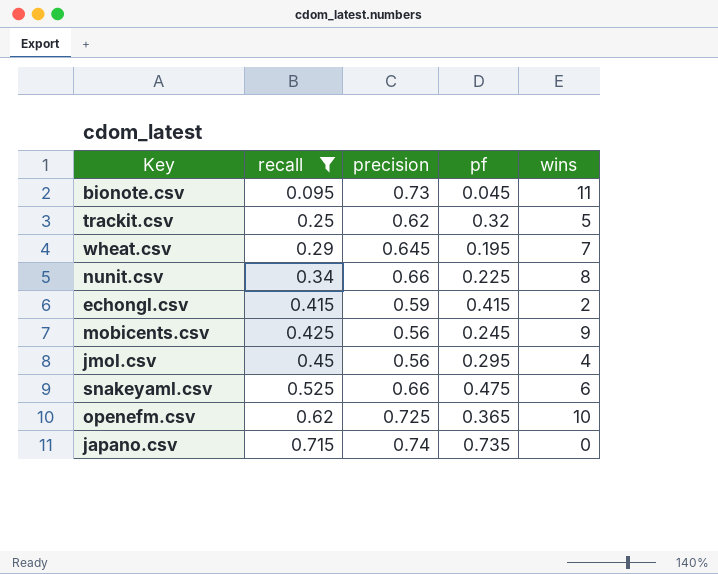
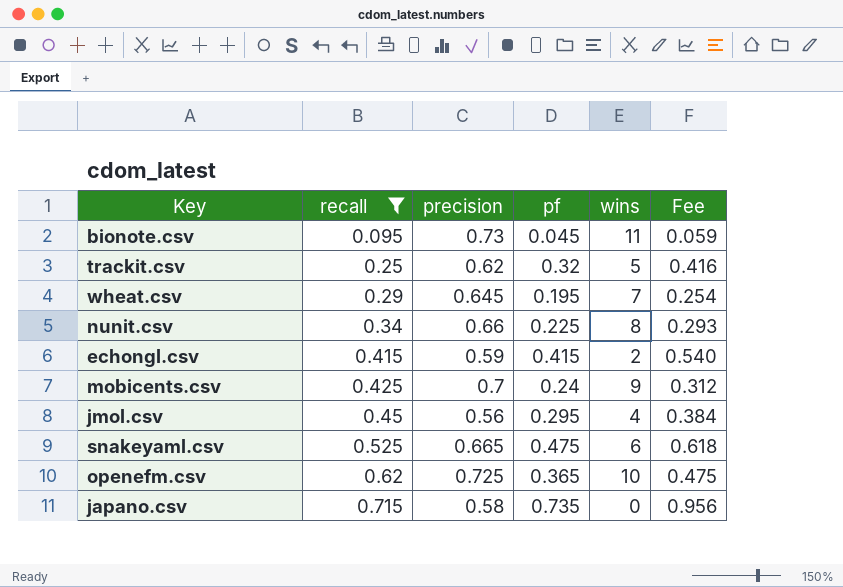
column Fee | formula: none -> [pf] * 1.3
mobicents.csv | precision: 0.56 -> 0.7
mobicents.csv | pf: 0.245 -> 0.24
snakeyaml.csv | precision: 0.66 -> 0.665
japano.csv | precision: 0.74 -> 0.58

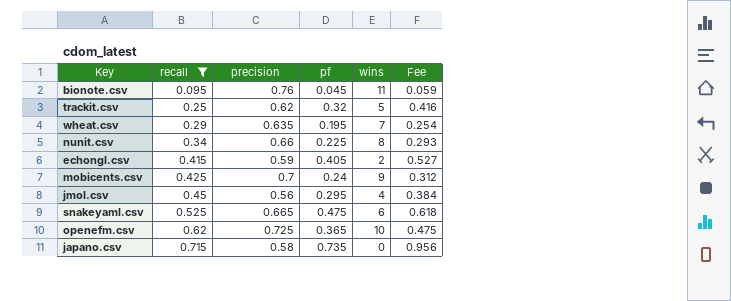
bionote.csv | precision: 0.73 -> 0.76
wheat.csv | precision: 0.645 -> 0.635
echongl.csv | pf: 0.415 -> 0.405
echongl.csv | Fee: 0.540 -> 0.527

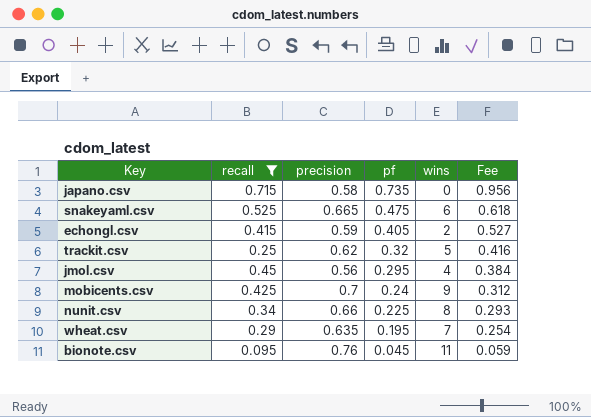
row order: recall ascending -> pf descending
row openefm.csv: 0.62 | 0.725 | 0.365 | 10 | 0.475 -> none

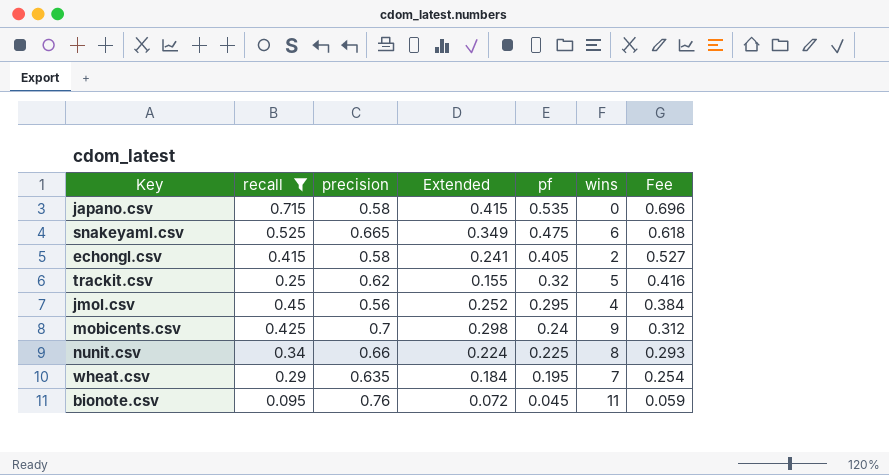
column Extended | formula: none -> [recall] * [precision]
japano.csv | pf: 0.735 -> 0.535
japano.csv | Fee: 0.956 -> 0.696
echongl.csv | precision: 0.59 -> 0.58

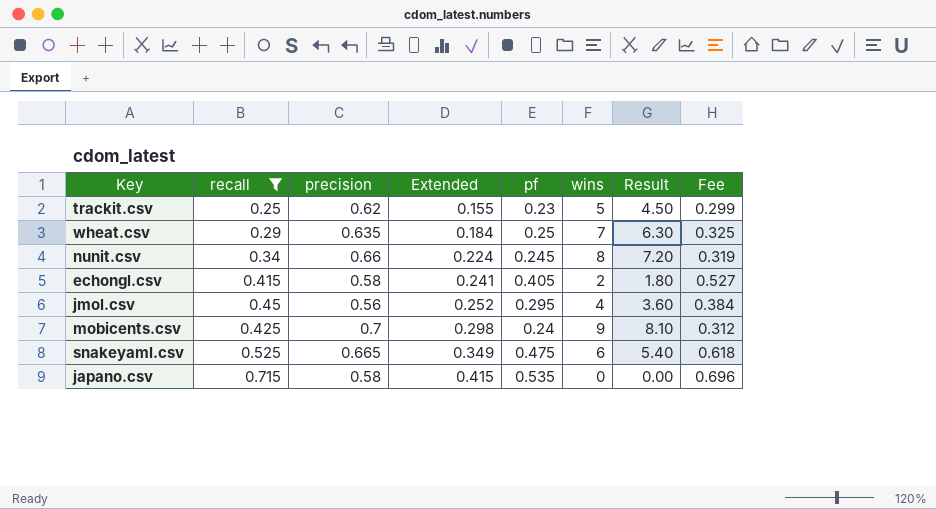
row order: pf descending -> Extended ascending
column Result | formula: none -> [wins] * 0.9
row bionote.csv: 0.095 | 0.76 | 0.072 | 0.045 | 11 | 0.059 -> none
trackit.csv | pf: 0.32 -> 0.23
trackit.csv | Fee: 0.416 -> 0.299
wheat.csv | pf: 0.195 -> 0.25
wheat.csv | Fee: 0.254 -> 0.325
nunit.csv | pf: 0.225 -> 0.245
nunit.csv | Fee: 0.293 -> 0.319

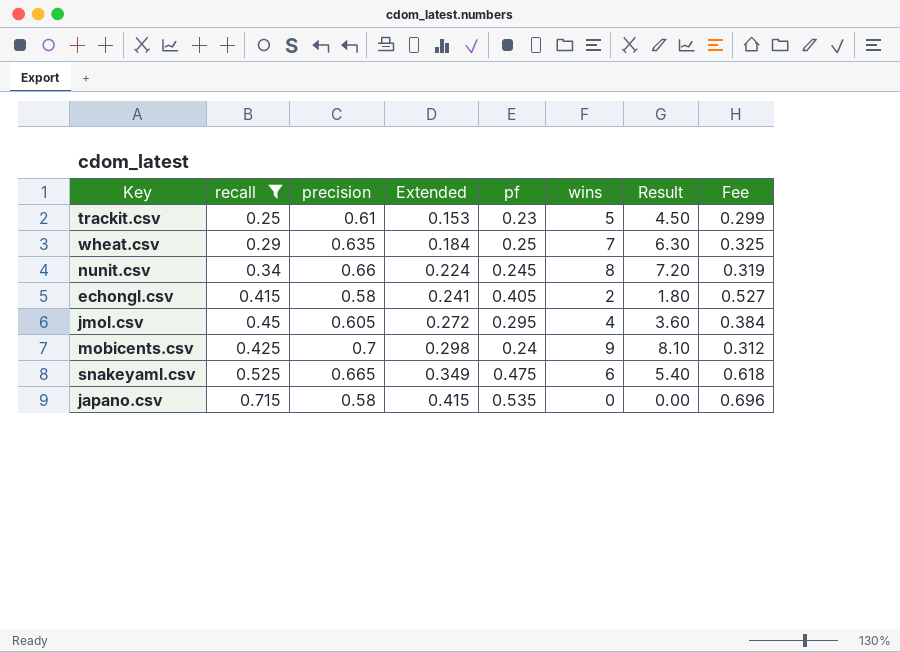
trackit.csv | precision: 0.62 -> 0.61
trackit.csv | Extended: 0.155 -> 0.153
jmol.csv | precision: 0.56 -> 0.605
jmol.csv | Extended: 0.252 -> 0.272

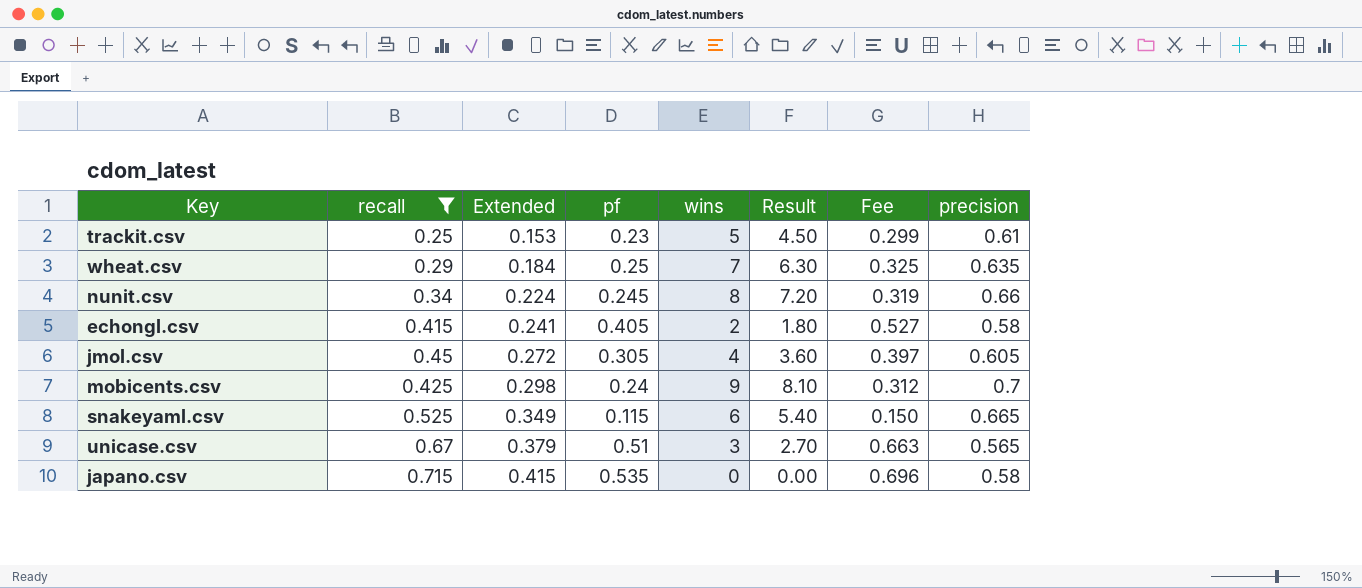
column precision | position: 3 -> 8
jmol.csv | pf: 0.295 -> 0.305
jmol.csv | Fee: 0.384 -> 0.397
snakeyaml.csv | pf: 0.475 -> 0.115
snakeyaml.csv | Fee: 0.618 -> 0.150
row unicase.csv: none -> 0.67 | 0.379 | 0.51 | 3 | 2.70 | 0.663 | 0.565

